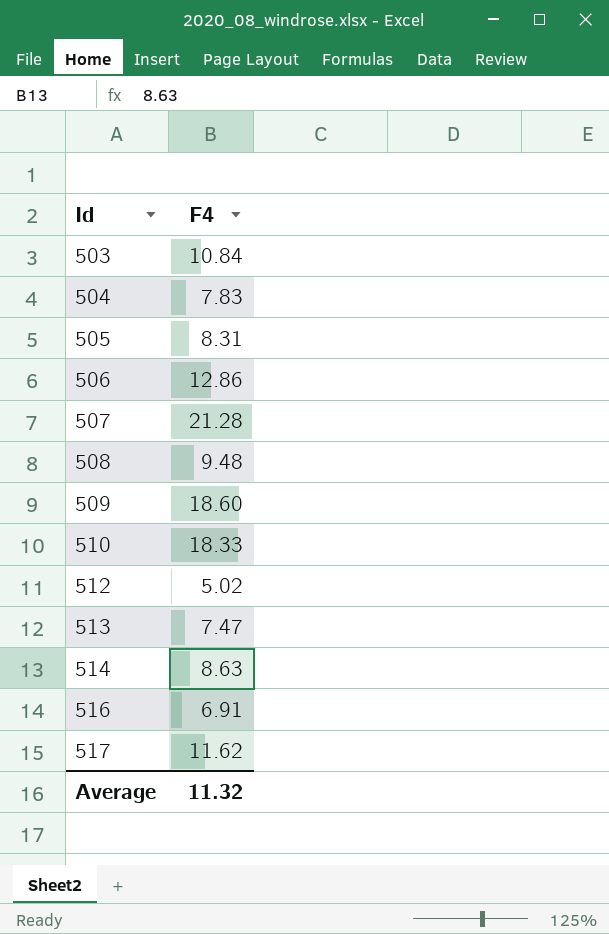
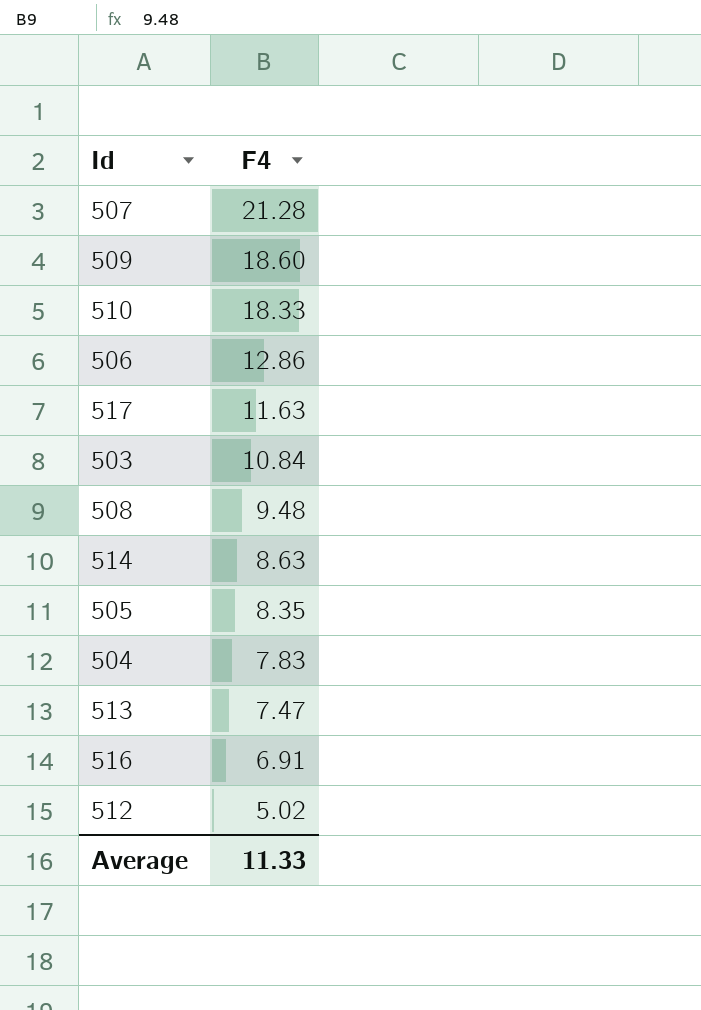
row order: Id ascending -> F4 descending
517 | F4: 11.62 -> 11.63
505 | F4: 8.31 -> 8.35
Average | F4: 11.32 -> 11.33

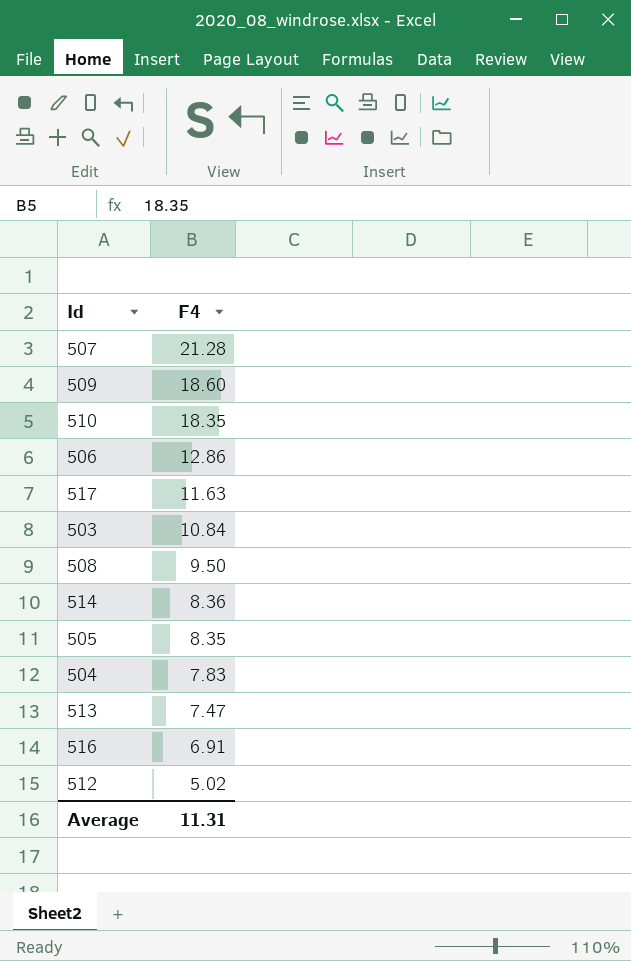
510 | F4: 18.33 -> 18.35
508 | F4: 9.48 -> 9.50
514 | F4: 8.63 -> 8.36
Average | F4: 11.33 -> 11.31

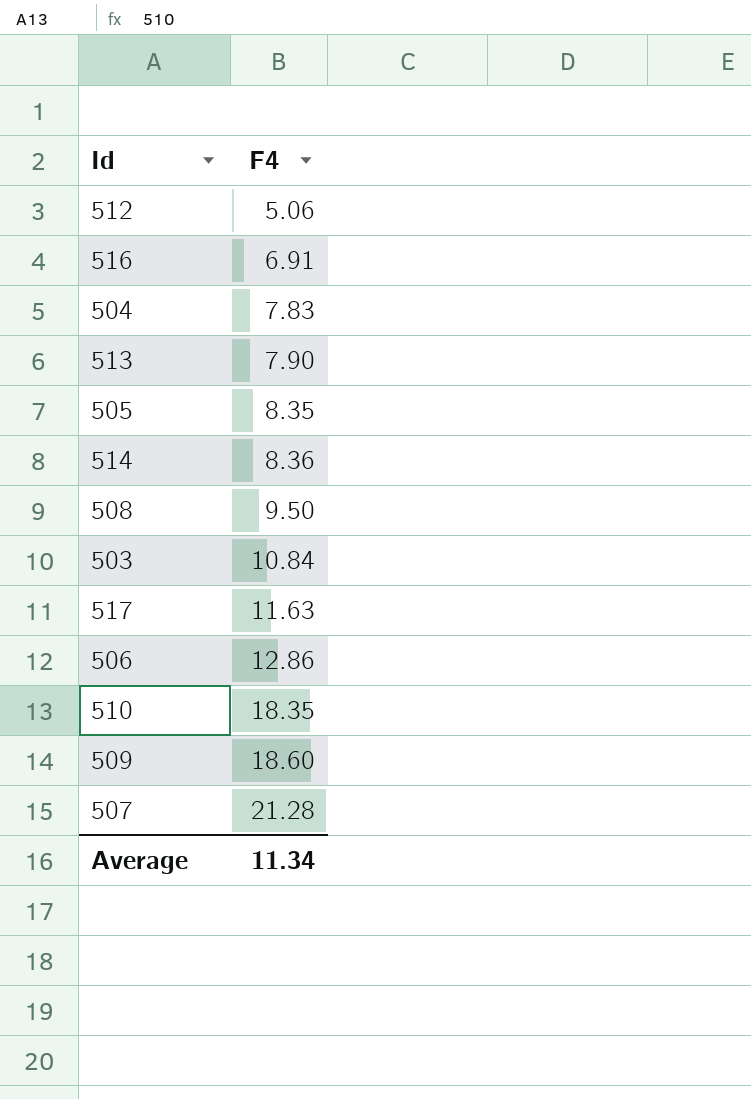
row order: F4 descending -> F4 ascending
512 | F4: 5.02 -> 5.06
513 | F4: 7.47 -> 7.90
Average | F4: 11.31 -> 11.34

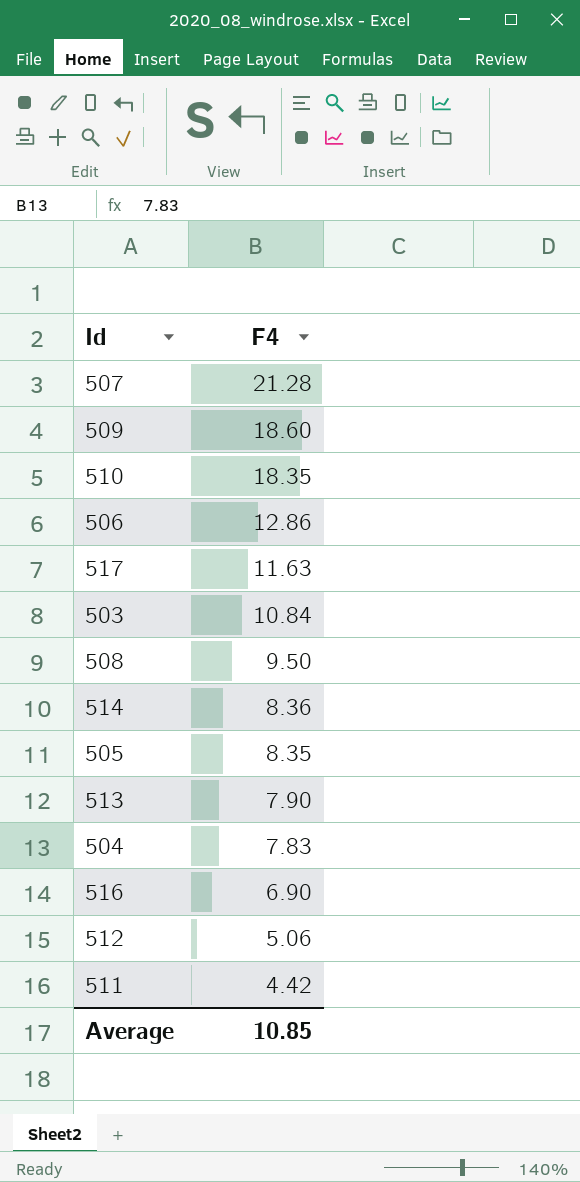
row order: F4 ascending -> F4 descending
516 | F4: 6.91 -> 6.90
row 511: none -> 4.42
Average | F4: 11.34 -> 10.85

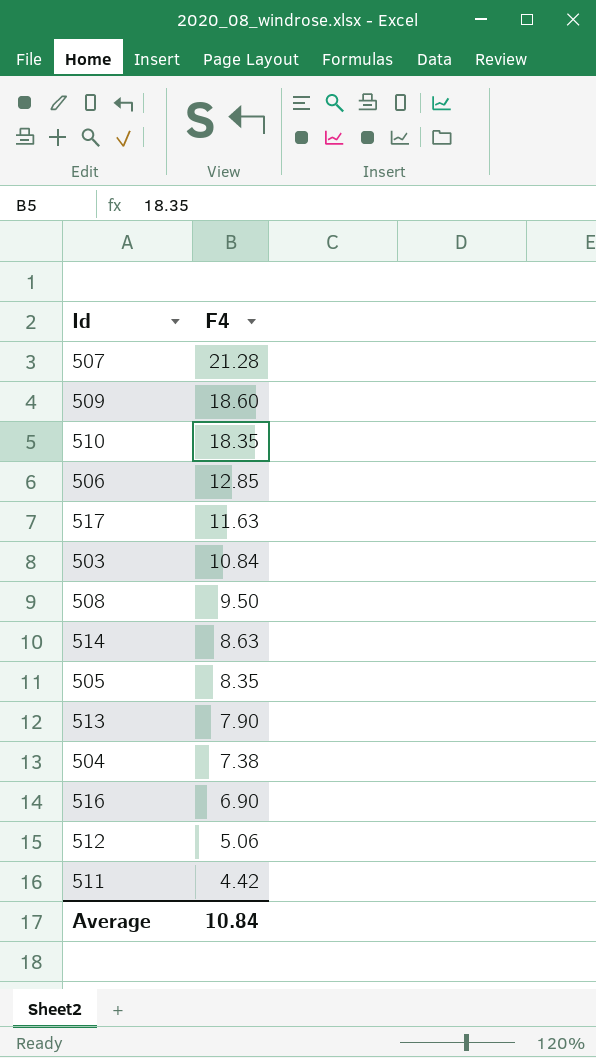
506 | F4: 12.86 -> 12.85
514 | F4: 8.36 -> 8.63
504 | F4: 7.83 -> 7.38
Average | F4: 10.85 -> 10.84

